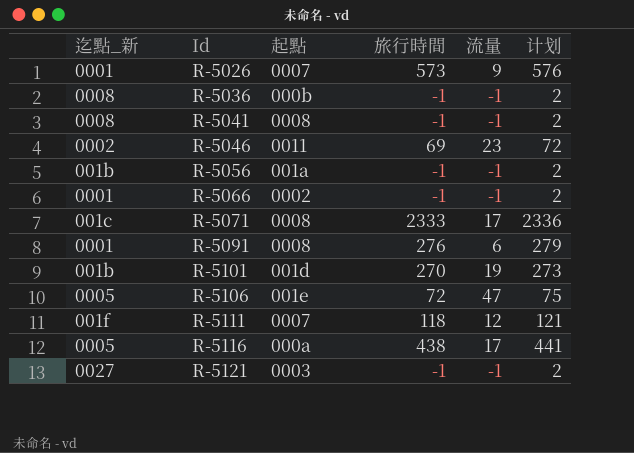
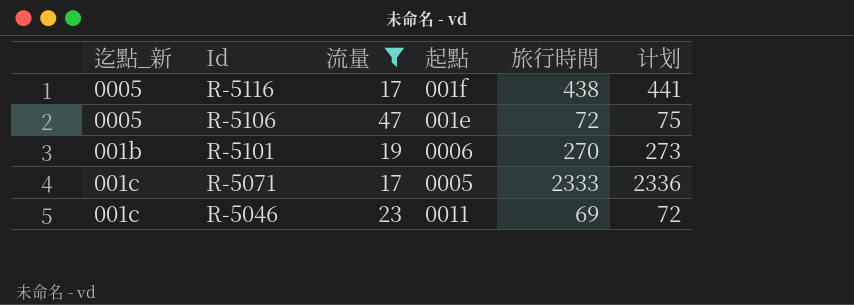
filter: none -> 流量 >= 17
row order: Id ascending -> Id descending
column 流量 | position: 5 -> 3
R-5116 | 起點: 000a -> 001f
R-5101 | 起點: 001d -> 0006
R-5071 | 起點: 0008 -> 0005
R-5046 | 迄點_新: 0002 -> 001c

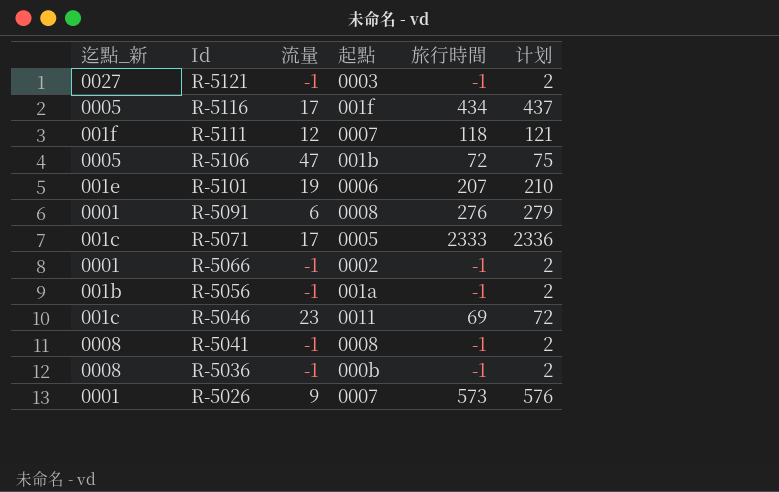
filter: 流量 >= 17 -> none
R-5116 | 旅行時間: 438 -> 434
R-5116 | 计划: 441 -> 437
R-5106 | 起點: 001e -> 001b
R-5101 | 迄點_新: 001b -> 001e
R-5101 | 旅行時間: 270 -> 207
R-5101 | 计划: 273 -> 210

